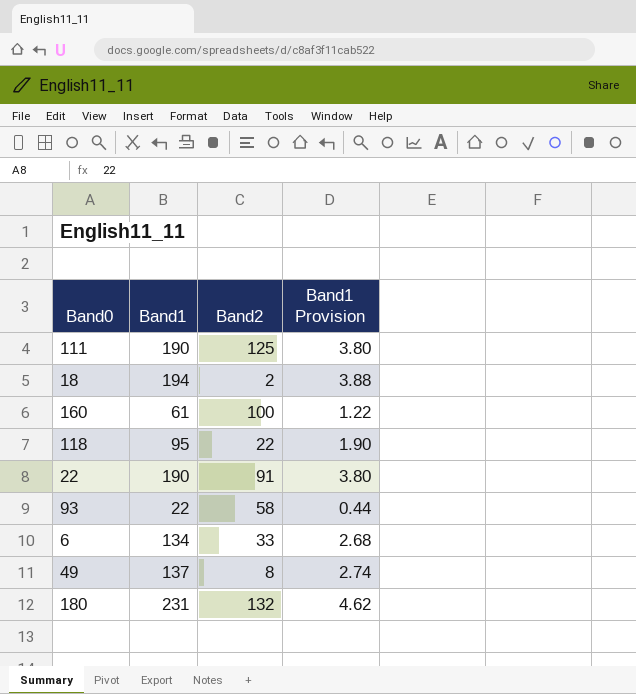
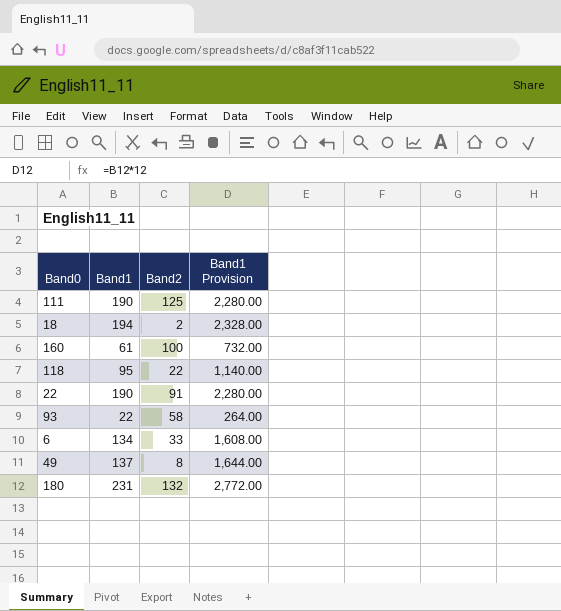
column Band1 Provision | formula: [Band1] * 0.02 -> [Band1] * 12

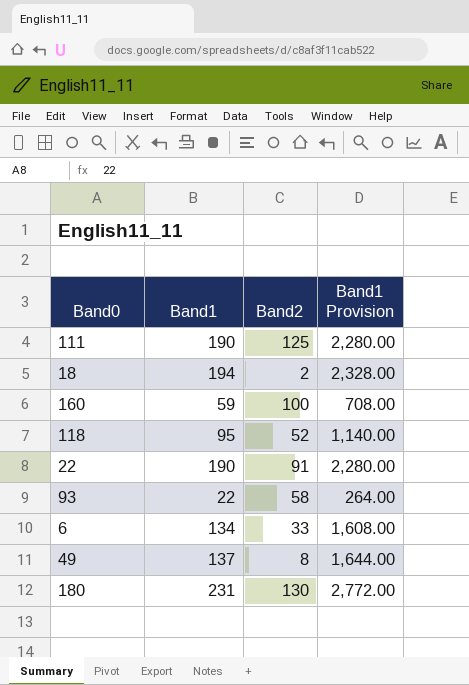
160 | Band1: 61 -> 59
160 | Band1 Provision: 732.00 -> 708.00
118 | Band2: 22 -> 52
180 | Band2: 132 -> 130

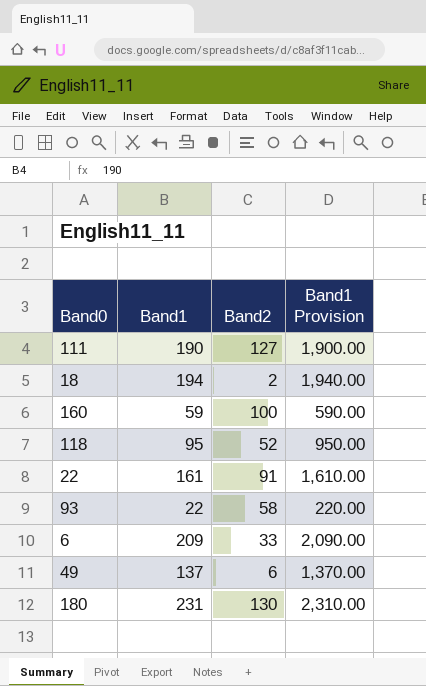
column Band1 Provision | formula: [Band1] * 12 -> [Band1] * 10
111 | Band2: 125 -> 127
22 | Band1: 190 -> 161
6 | Band1: 134 -> 209
49 | Band2: 8 -> 6

